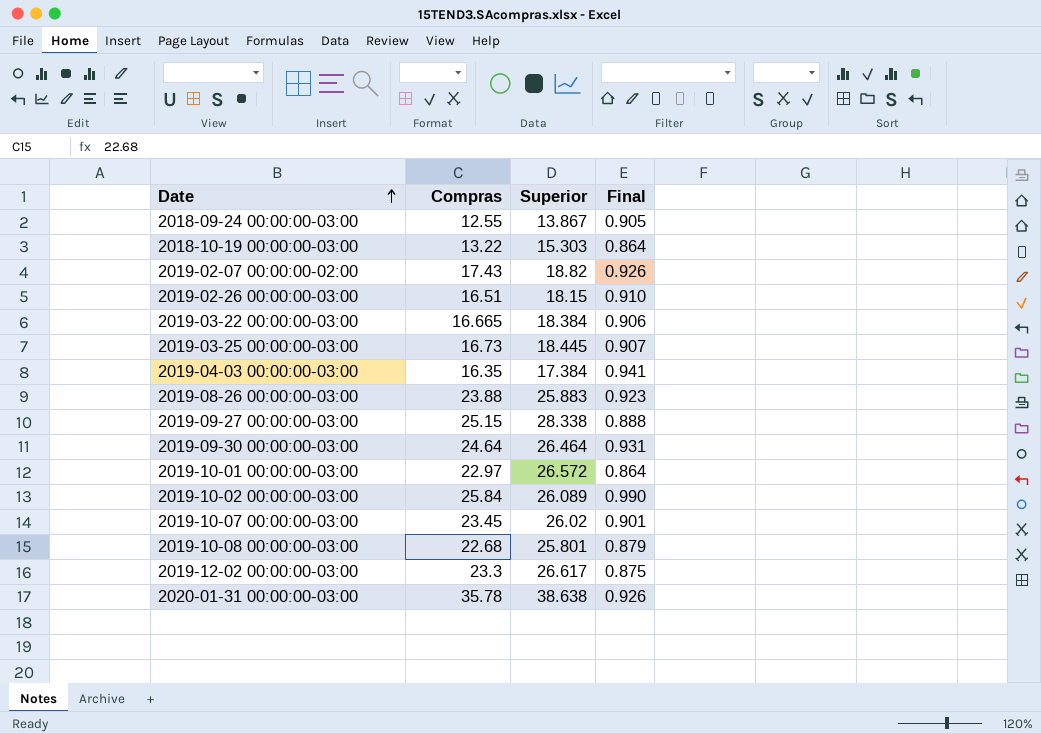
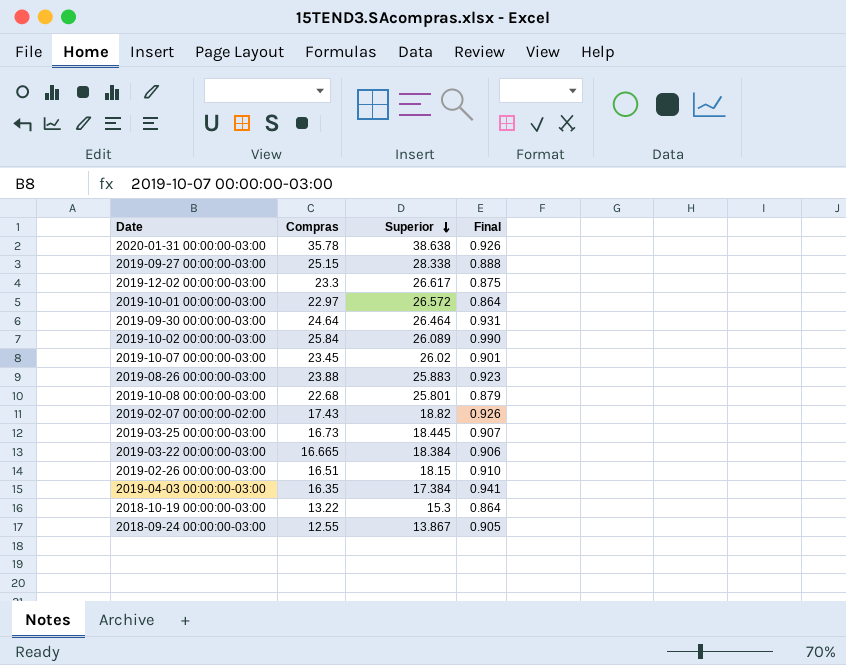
row order: Date ascending -> Superior descending
2018-10-19 00:00:00-03:00 | Superior: 15.303 -> 15.3

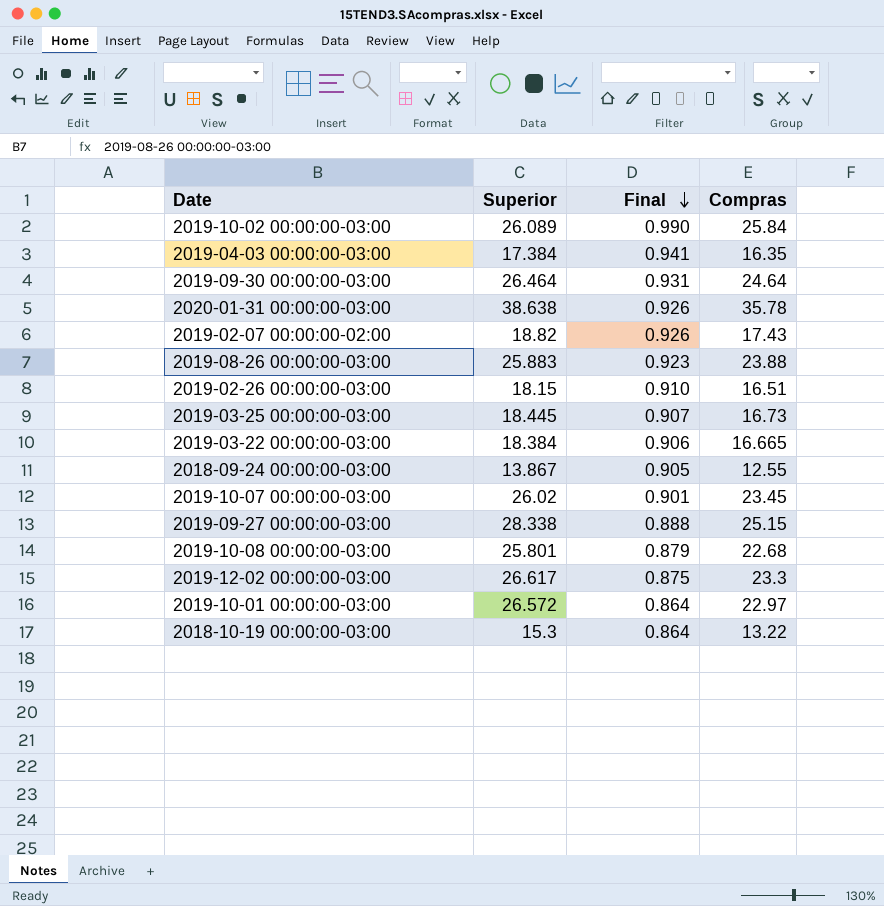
row order: Superior descending -> Final descending
column Compras | position: 2 -> 4

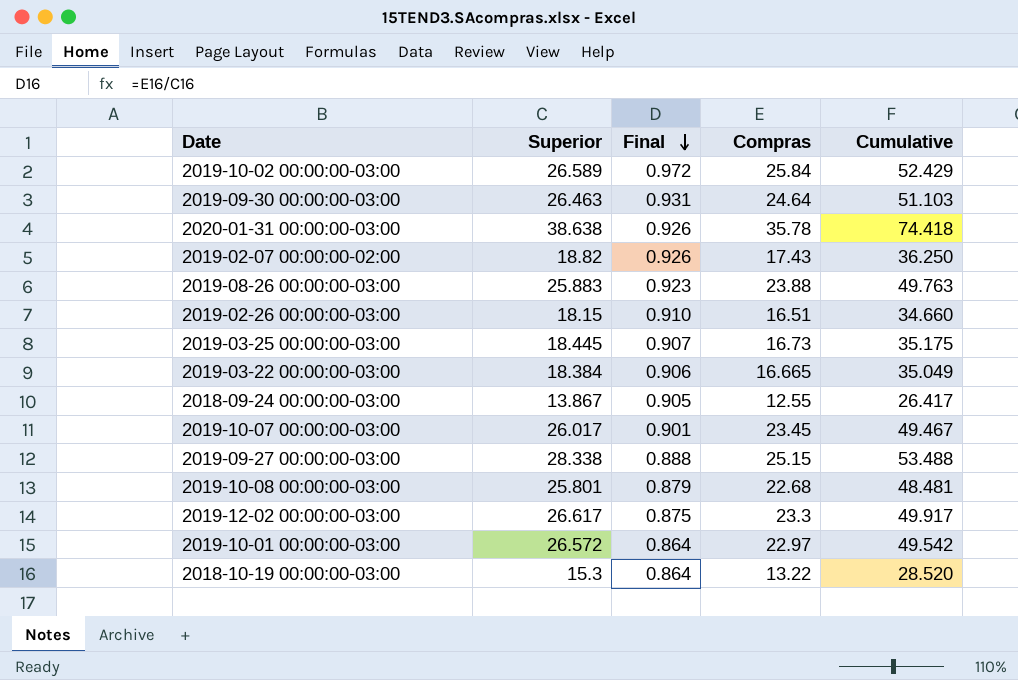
column Cumulative | formula: none -> [Superior] + [Compras]
row 2019-04-03 00:00:00-03:00: 17.384 | 0.941 | 16.35 -> none
2019-10-02 00:00:00-03:00 | Superior: 26.089 -> 26.589
2019-10-02 00:00:00-03:00 | Final: 0.990 -> 0.972
2019-09-30 00:00:00-03:00 | Superior: 26.464 -> 26.463
2019-10-07 00:00:00-03:00 | Superior: 26.02 -> 26.017

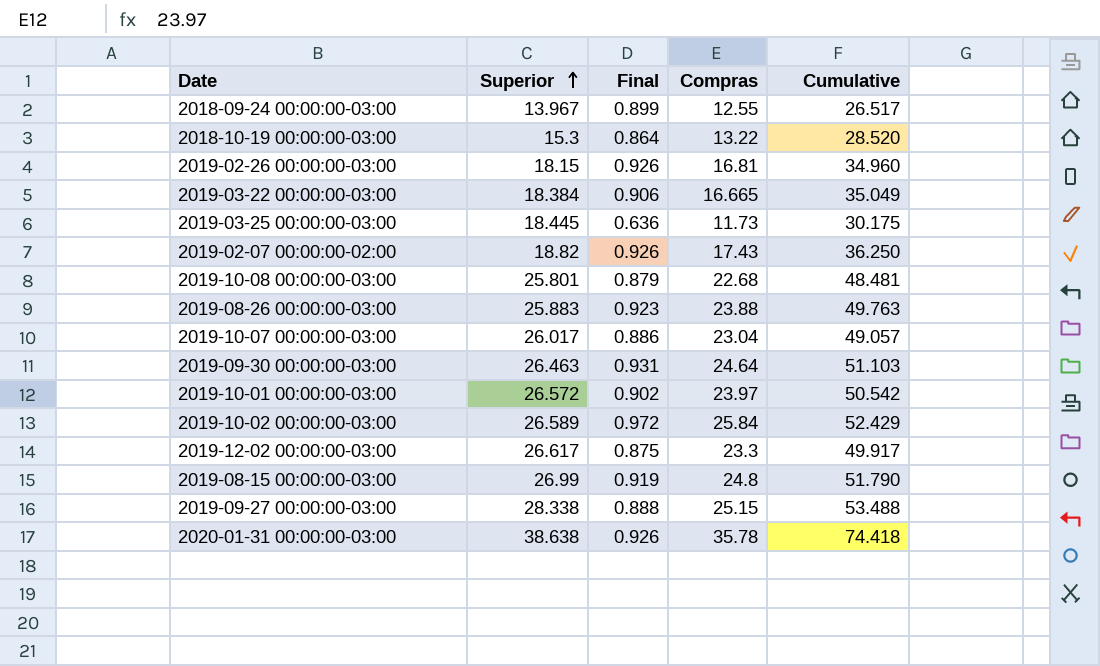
row order: Final descending -> Superior ascending
2018-09-24 00:00:00-03:00 | Superior: 13.867 -> 13.967
2018-09-24 00:00:00-03:00 | Final: 0.905 -> 0.899
2018-09-24 00:00:00-03:00 | Cumulative: 26.417 -> 26.517
2019-02-26 00:00:00-03:00 | Final: 0.910 -> 0.926
2019-02-26 00:00:00-03:00 | Compras: 16.51 -> 16.81
2019-02-26 00:00:00-03:00 | Cumulative: 34.660 -> 34.960
2019-03-25 00:00:00-03:00 | Final: 0.907 -> 0.636
2019-03-25 00:00:00-03:00 | Compras: 16.73 -> 11.73
2019-03-25 00:00:00-03:00 | Cumulative: 35.175 -> 30.175
2019-10-07 00:00:00-03:00 | Final: 0.901 -> 0.886
2019-10-07 00:00:00-03:00 | Compras: 23.45 -> 23.04
2019-10-07 00:00:00-03:00 | Cumulative: 49.467 -> 49.057
2019-10-01 00:00:00-03:00 | Final: 0.864 -> 0.902
2019-10-01 00:00:00-03:00 | Compras: 22.97 -> 23.97
2019-10-01 00:00:00-03:00 | Cumulative: 49.542 -> 50.542
row 2019-08-15 00:00:00-03:00: none -> 26.99 | 0.919 | 24.8 | 51.790

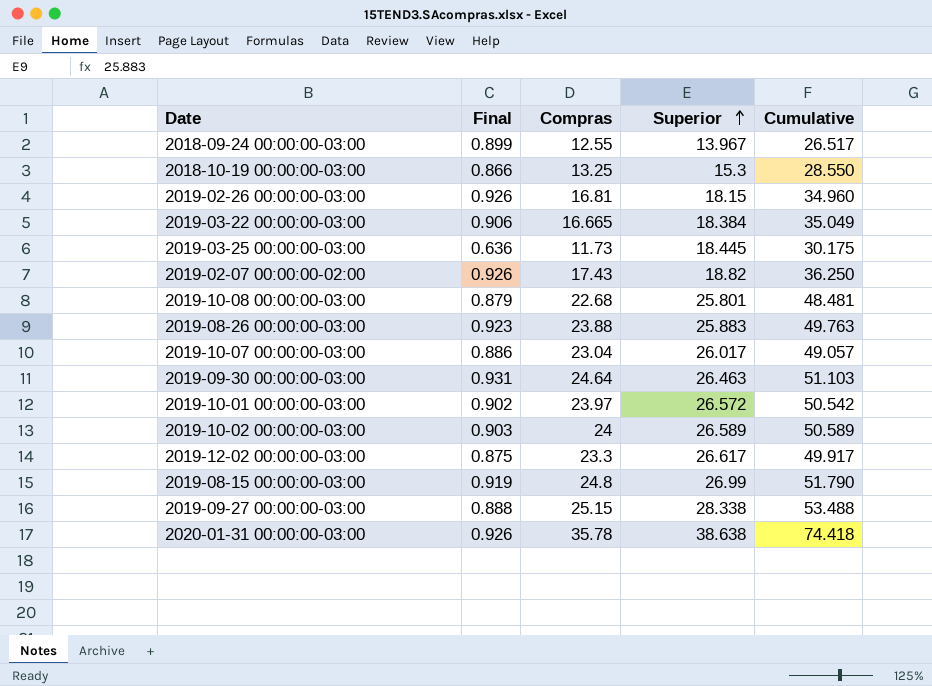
column Superior | position: 2 -> 4
2018-10-19 00:00:00-03:00 | Final: 0.864 -> 0.866
2018-10-19 00:00:00-03:00 | Compras: 13.22 -> 13.25
2018-10-19 00:00:00-03:00 | Cumulative: 28.520 -> 28.550
2019-10-02 00:00:00-03:00 | Final: 0.972 -> 0.903
2019-10-02 00:00:00-03:00 | Compras: 25.84 -> 24
2019-10-02 00:00:00-03:00 | Cumulative: 52.429 -> 50.589

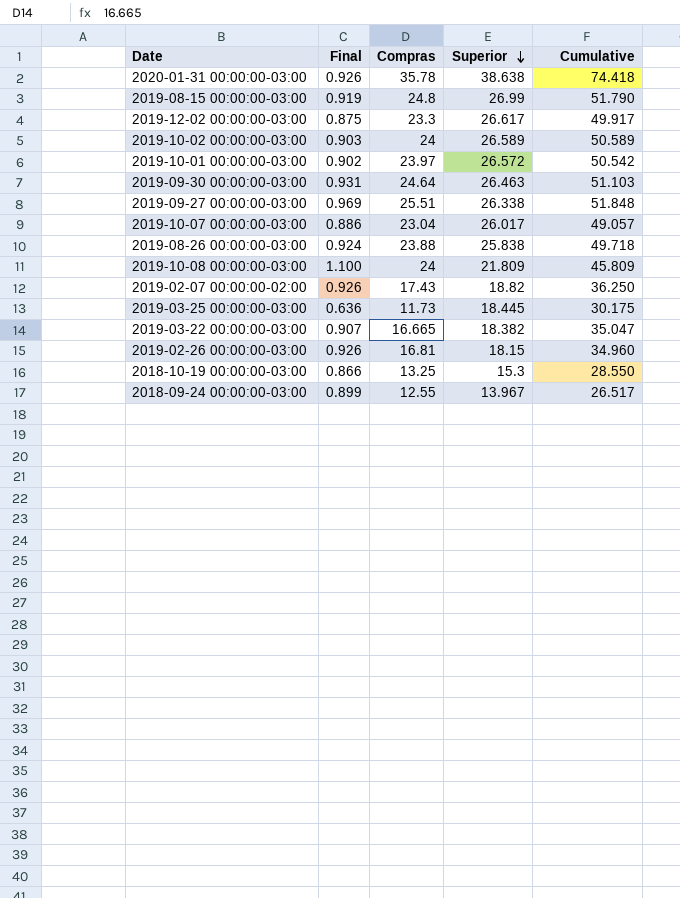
row order: Superior ascending -> Superior descending
2019-09-27 00:00:00-03:00 | Final: 0.888 -> 0.969
2019-09-27 00:00:00-03:00 | Compras: 25.15 -> 25.51
2019-09-27 00:00:00-03:00 | Superior: 28.338 -> 26.338
2019-09-27 00:00:00-03:00 | Cumulative: 53.488 -> 51.848
2019-08-26 00:00:00-03:00 | Final: 0.923 -> 0.924
2019-08-26 00:00:00-03:00 | Superior: 25.883 -> 25.838
2019-08-26 00:00:00-03:00 | Cumulative: 49.763 -> 49.718
2019-10-08 00:00:00-03:00 | Final: 0.879 -> 1.100
2019-10-08 00:00:00-03:00 | Compras: 22.68 -> 24
2019-10-08 00:00:00-03:00 | Superior: 25.801 -> 21.809
2019-10-08 00:00:00-03:00 | Cumulative: 48.481 -> 45.809
2019-03-22 00:00:00-03:00 | Final: 0.906 -> 0.907
2019-03-22 00:00:00-03:00 | Superior: 18.384 -> 18.382
2019-03-22 00:00:00-03:00 | Cumulative: 35.049 -> 35.047

